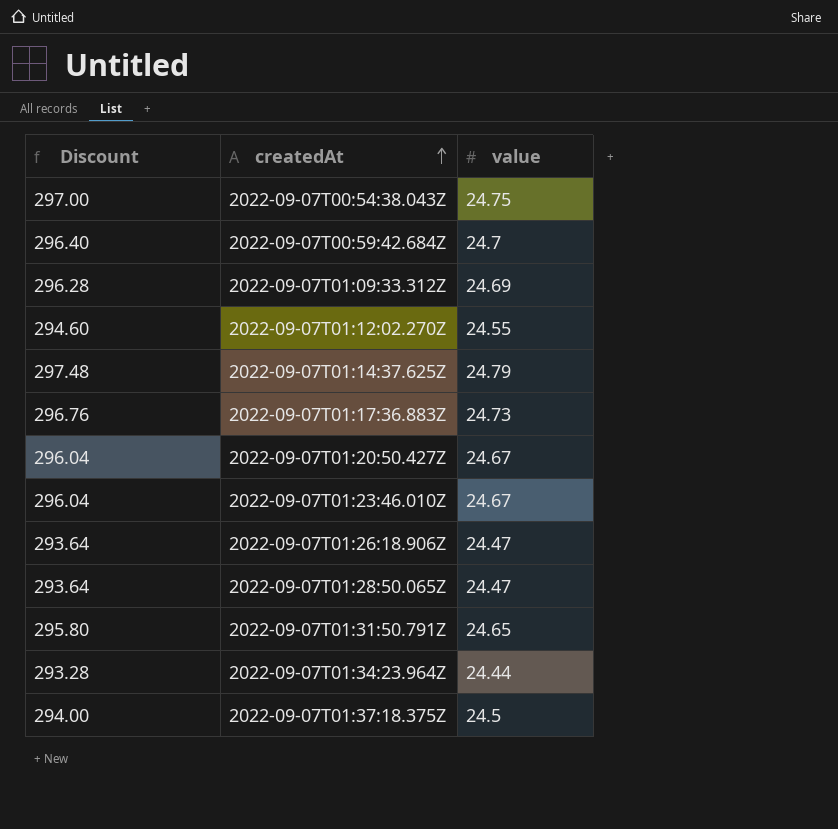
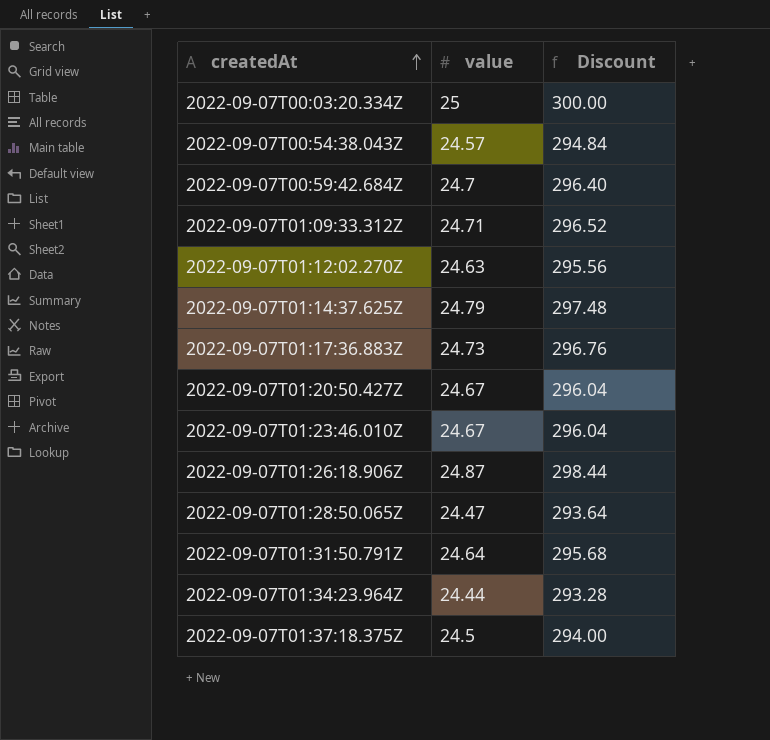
column Discount | position: 1 -> 3
row 2022-09-07T00:03:20.334Z: none -> 25 | 300.00
2022-09-07T00:54:38.043Z | value: 24.75 -> 24.57
2022-09-07T00:54:38.043Z | Discount: 297.00 -> 294.84
2022-09-07T01:09:33.312Z | value: 24.69 -> 24.71
2022-09-07T01:09:33.312Z | Discount: 296.28 -> 296.52
2022-09-07T01:12:02.270Z | value: 24.55 -> 24.63
2022-09-07T01:12:02.270Z | Discount: 294.60 -> 295.56
2022-09-07T01:26:18.906Z | value: 24.47 -> 24.87
2022-09-07T01:26:18.906Z | Discount: 293.64 -> 298.44
2022-09-07T01:31:50.791Z | value: 24.65 -> 24.64
2022-09-07T01:31:50.791Z | Discount: 295.80 -> 295.68

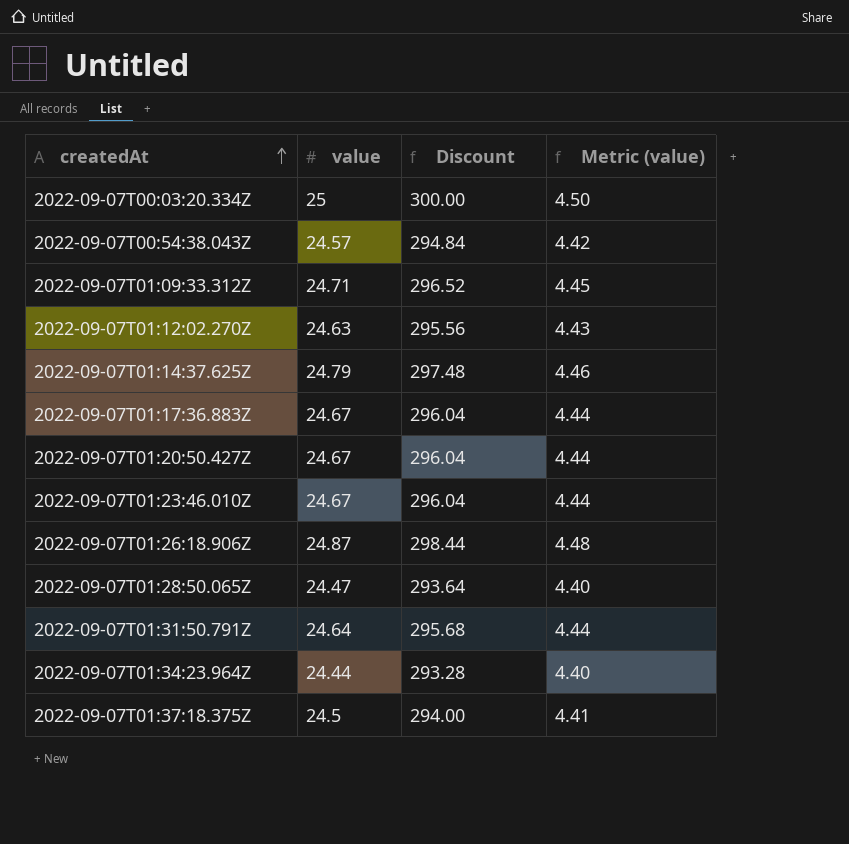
column Metric (value) | formula: none -> [value] * 0.18
row 2022-09-07T00:59:42.684Z: 24.7 | 296.40 -> none
2022-09-07T01:17:36.883Z | value: 24.73 -> 24.67
2022-09-07T01:17:36.883Z | Discount: 296.76 -> 296.04

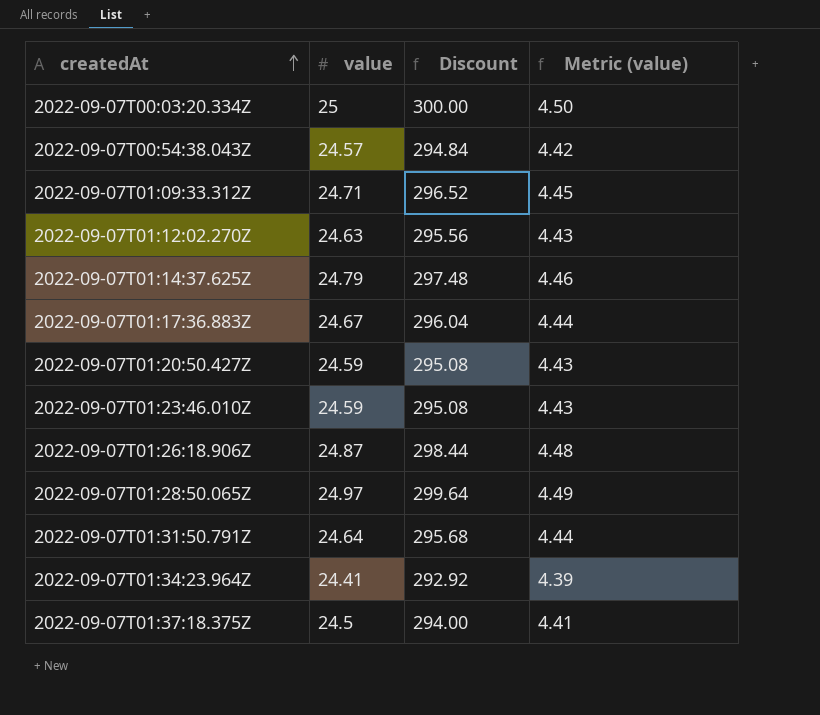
2022-09-07T01:20:50.427Z | value: 24.67 -> 24.59
2022-09-07T01:20:50.427Z | Discount: 296.04 -> 295.08
2022-09-07T01:20:50.427Z | Metric (value): 4.44 -> 4.43
2022-09-07T01:23:46.010Z | value: 24.67 -> 24.59
2022-09-07T01:23:46.010Z | Discount: 296.04 -> 295.08
2022-09-07T01:23:46.010Z | Metric (value): 4.44 -> 4.43
2022-09-07T01:28:50.065Z | value: 24.47 -> 24.97
2022-09-07T01:28:50.065Z | Discount: 293.64 -> 299.64
2022-09-07T01:28:50.065Z | Metric (value): 4.40 -> 4.49
2022-09-07T01:34:23.964Z | value: 24.44 -> 24.41
2022-09-07T01:34:23.964Z | Discount: 293.28 -> 292.92
2022-09-07T01:34:23.964Z | Metric (value): 4.40 -> 4.39

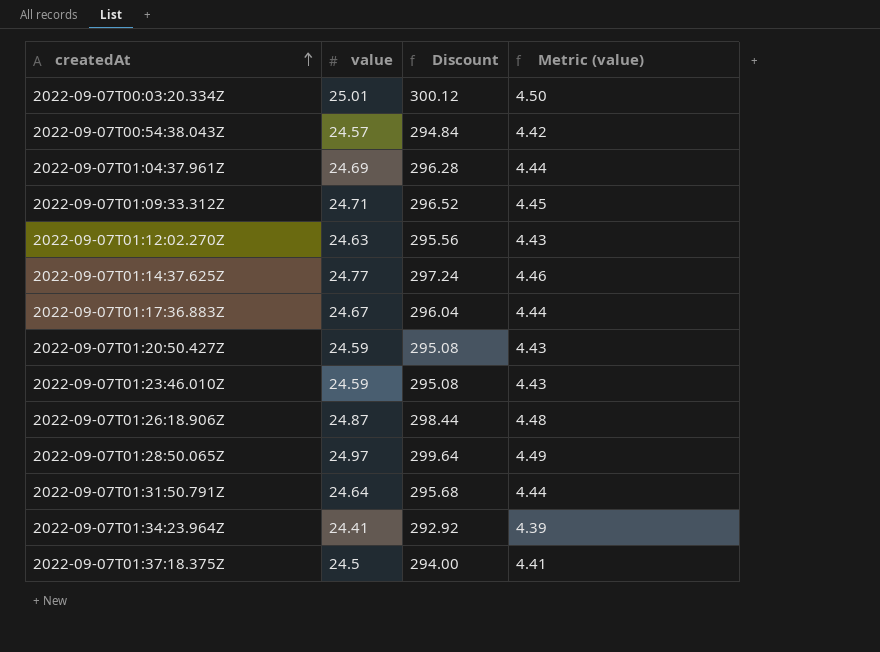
2022-09-07T00:03:20.334Z | value: 25 -> 25.01
2022-09-07T00:03:20.334Z | Discount: 300.00 -> 300.12
row 2022-09-07T01:04:37.961Z: none -> 24.69 | 296.28 | 4.44
2022-09-07T01:14:37.625Z | value: 24.79 -> 24.77
2022-09-07T01:14:37.625Z | Discount: 297.48 -> 297.24

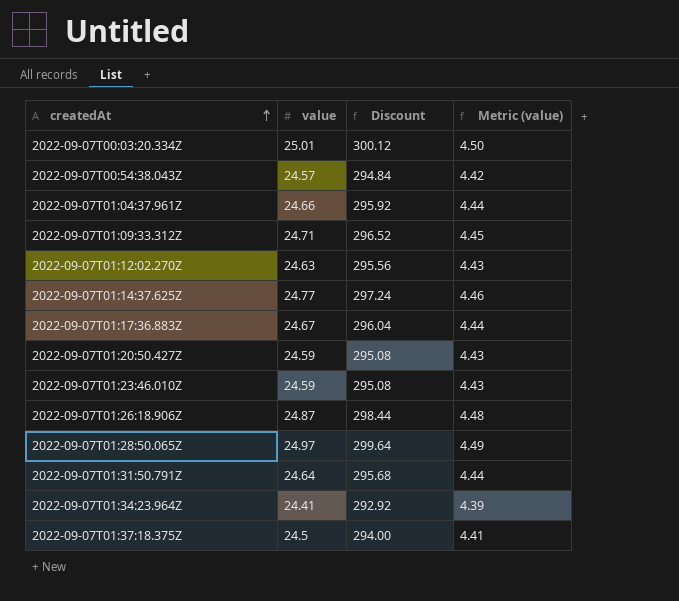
2022-09-07T01:04:37.961Z | value: 24.69 -> 24.66
2022-09-07T01:04:37.961Z | Discount: 296.28 -> 295.92

